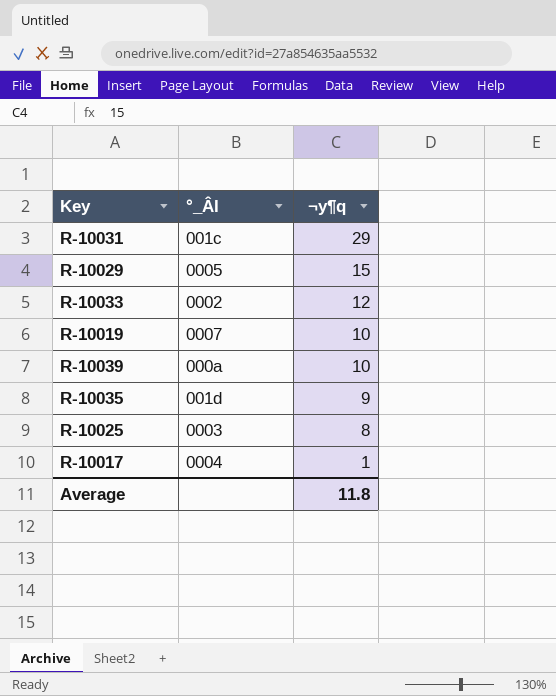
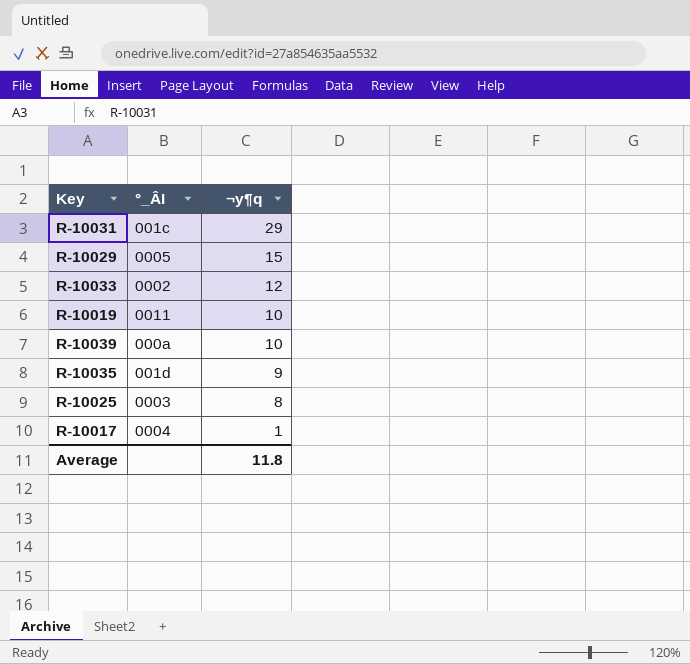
R-10019 | °_ÂI: 0007 -> 0011

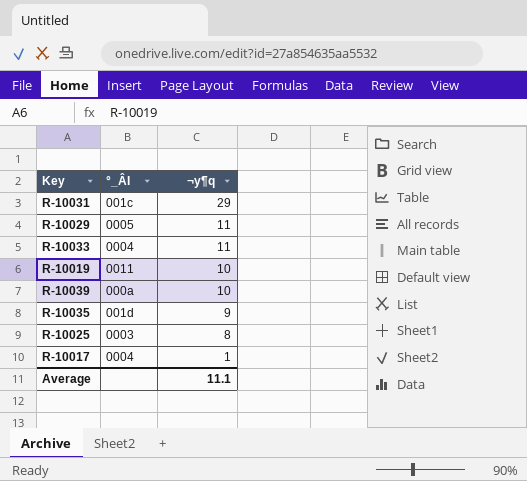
R-10029 | ¬y¶q: 15 -> 11
R-10033 | °_ÂI: 0002 -> 0004
R-10033 | ¬y¶q: 12 -> 11
Average | ¬y¶q: 11.8 -> 11.1

